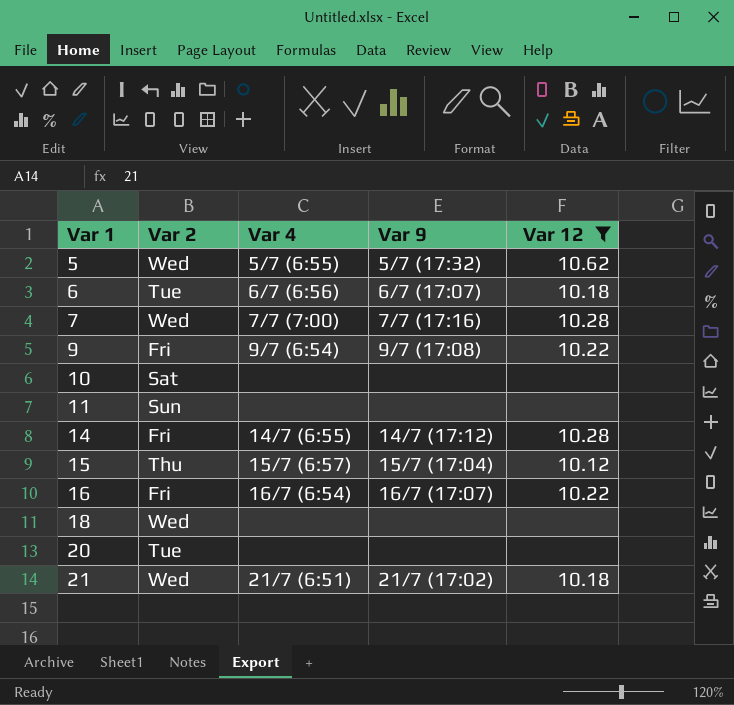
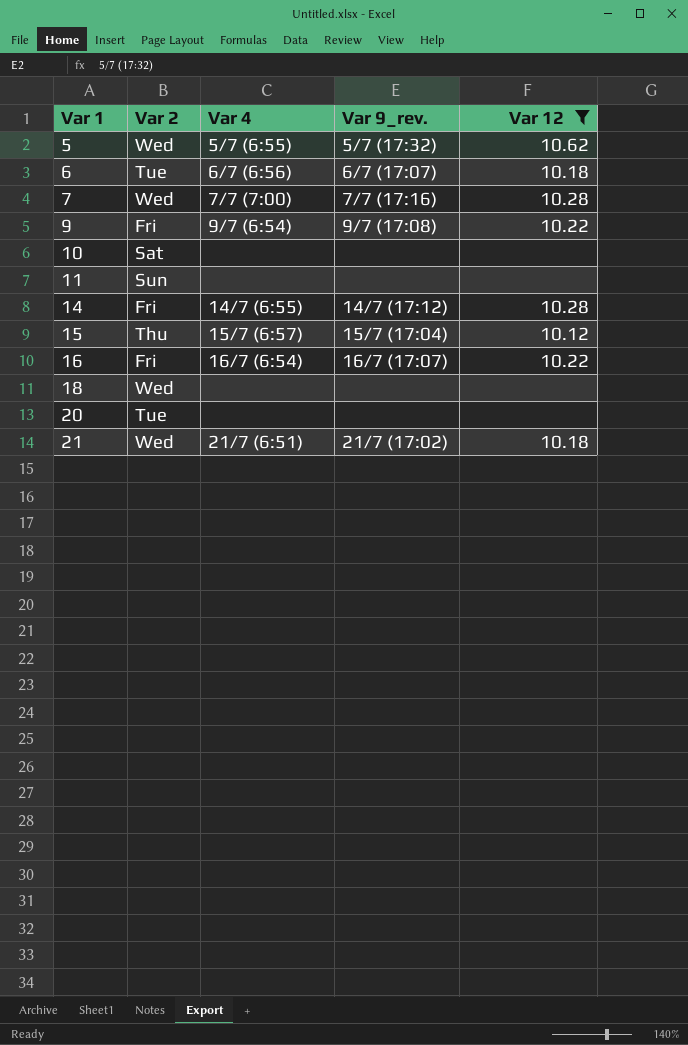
column name: Var 9 -> Var 9_rev.

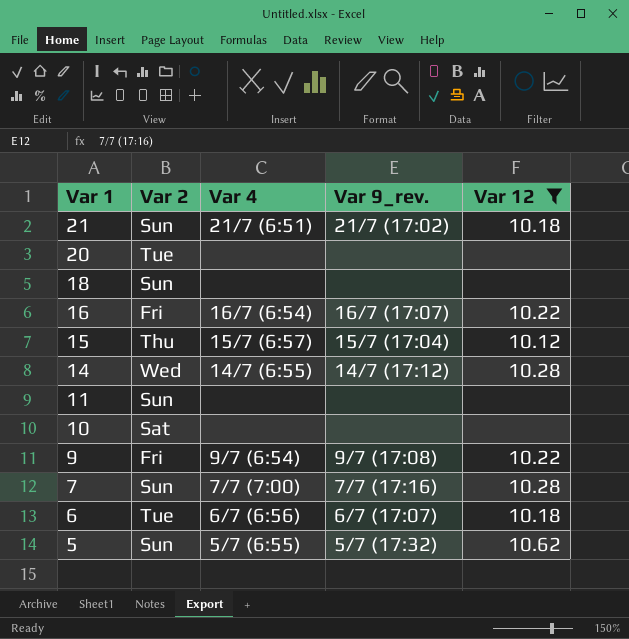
row order: Var 1 ascending -> Var 1 descending
21 | Var 2: Wed -> Sun
18 | Var 2: Wed -> Sun
14 | Var 2: Fri -> Wed
7 | Var 2: Wed -> Sun
5 | Var 2: Wed -> Sun

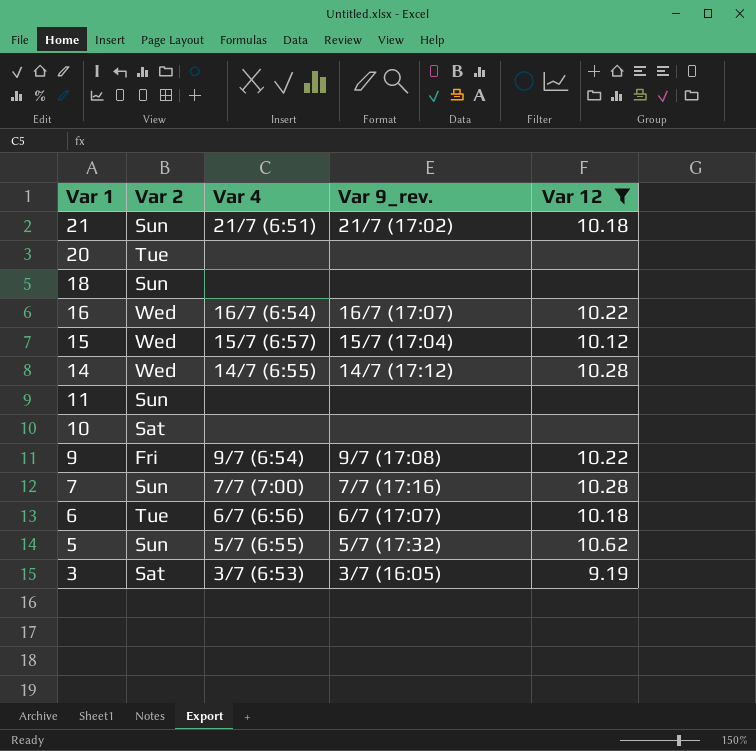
16 | Var 2: Fri -> Wed
15 | Var 2: Thu -> Wed
row 3: none -> Sat | 3/7 (6:53) | 3/7 (16:05) | 9.19

